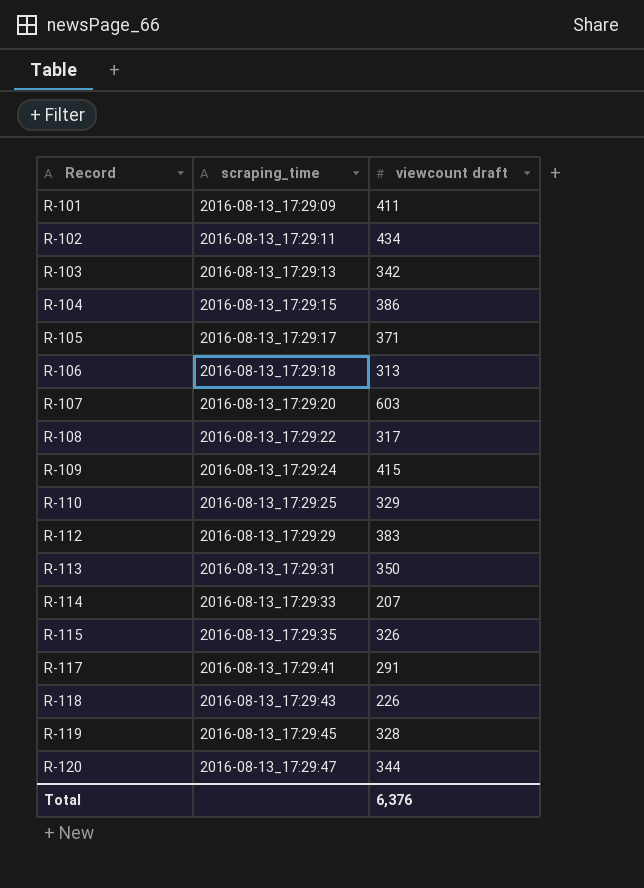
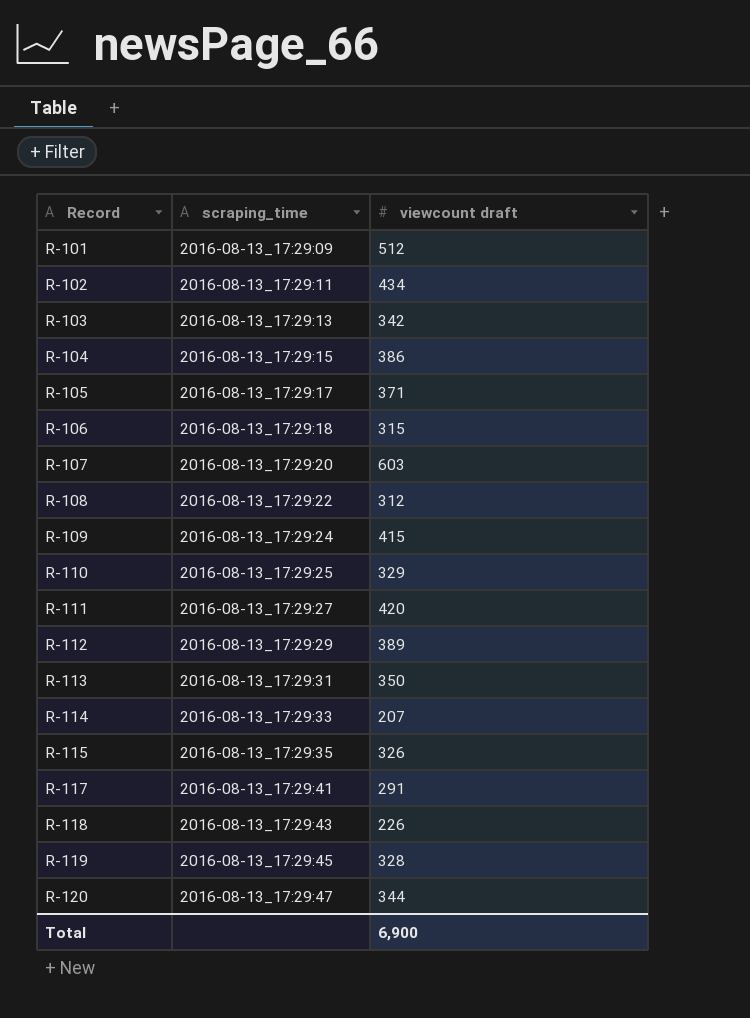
R-101 | viewcount draft: 411 -> 512
R-106 | viewcount draft: 313 -> 315
R-108 | viewcount draft: 317 -> 312
row R-111: none -> 2016-08-13_17:29:27 | 420
R-112 | viewcount draft: 383 -> 389
Total | viewcount draft: 6,376 -> 6,900

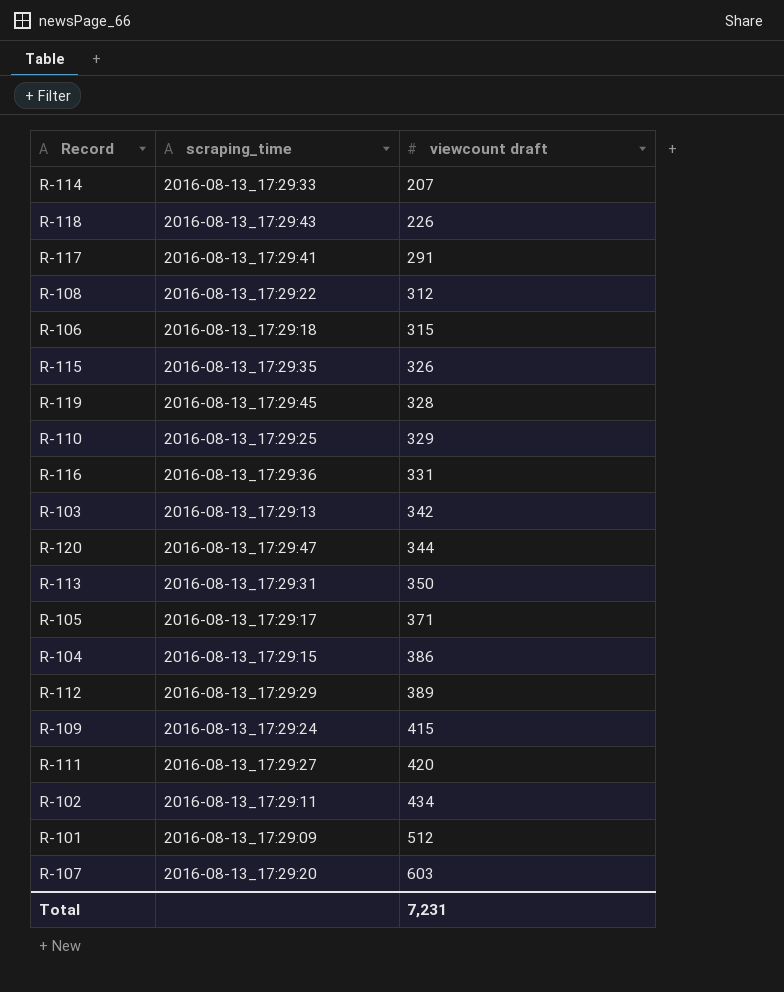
row order: Record ascending -> viewcount draft ascending
row R-116: none -> 2016-08-13_17:29:36 | 331
Total | viewcount draft: 6,900 -> 7,231

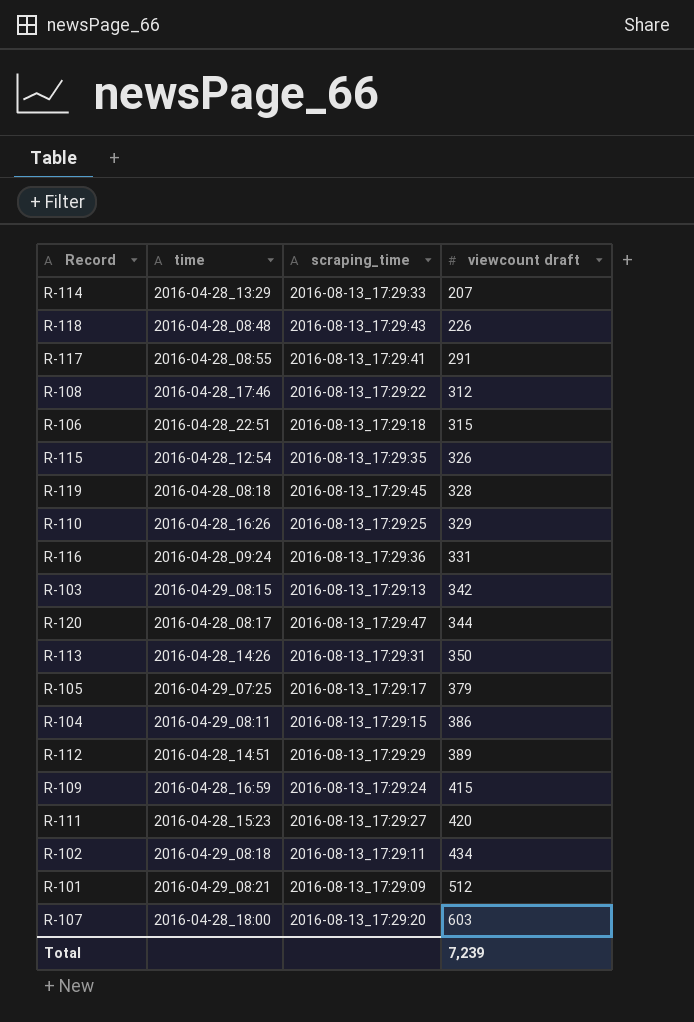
column time | position: none -> 2
R-105 | viewcount draft: 371 -> 379
Total | viewcount draft: 7,231 -> 7,239

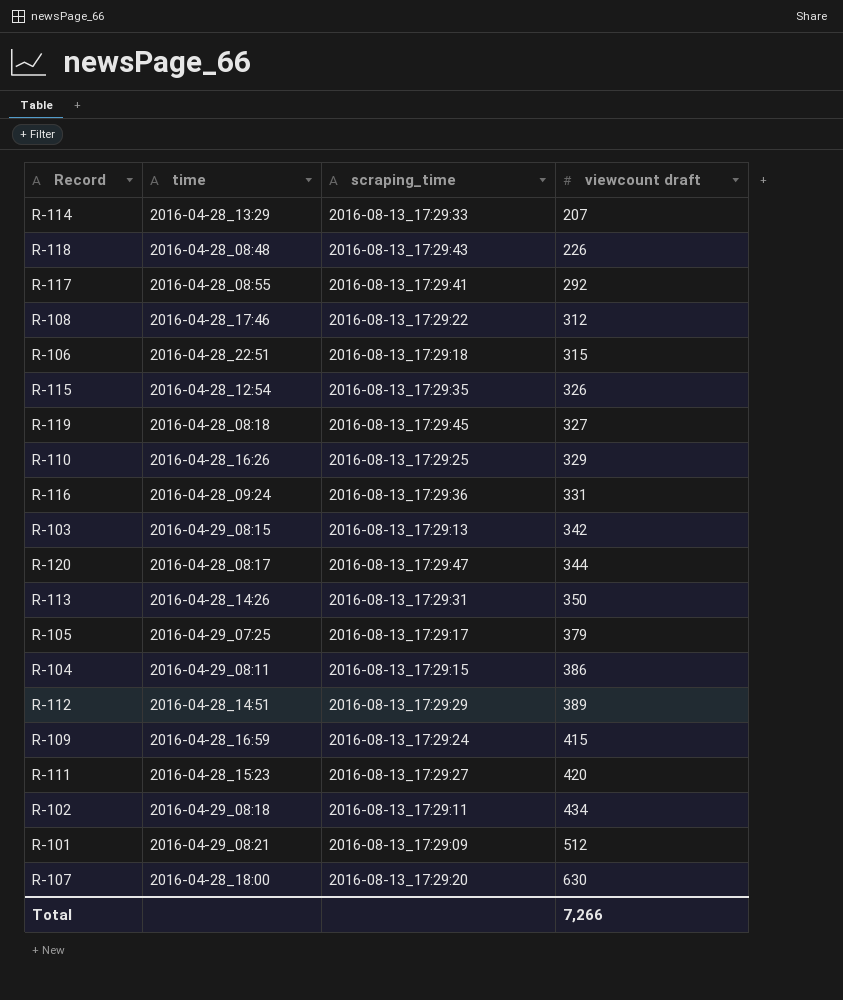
R-117 | viewcount draft: 291 -> 292
R-119 | viewcount draft: 328 -> 327
R-107 | viewcount draft: 603 -> 630
Total | viewcount draft: 7,239 -> 7,266

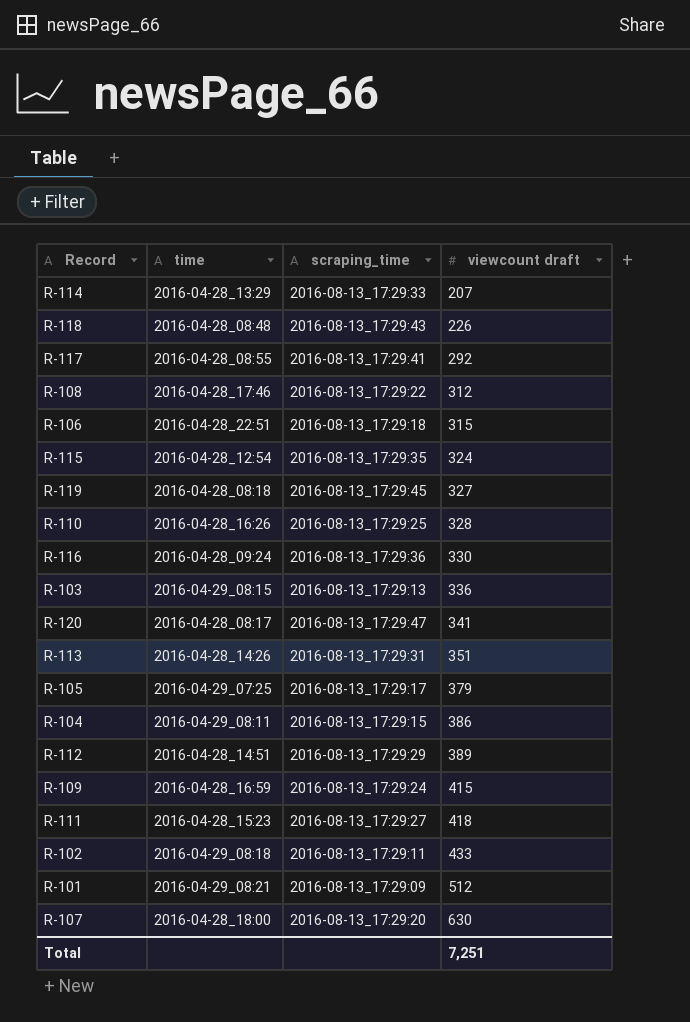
R-115 | viewcount draft: 326 -> 324
R-110 | viewcount draft: 329 -> 328
R-116 | viewcount draft: 331 -> 330
R-103 | viewcount draft: 342 -> 336
R-120 | viewcount draft: 344 -> 341
R-113 | viewcount draft: 350 -> 351
R-111 | viewcount draft: 420 -> 418
R-102 | viewcount draft: 434 -> 433
Total | viewcount draft: 7,266 -> 7,251

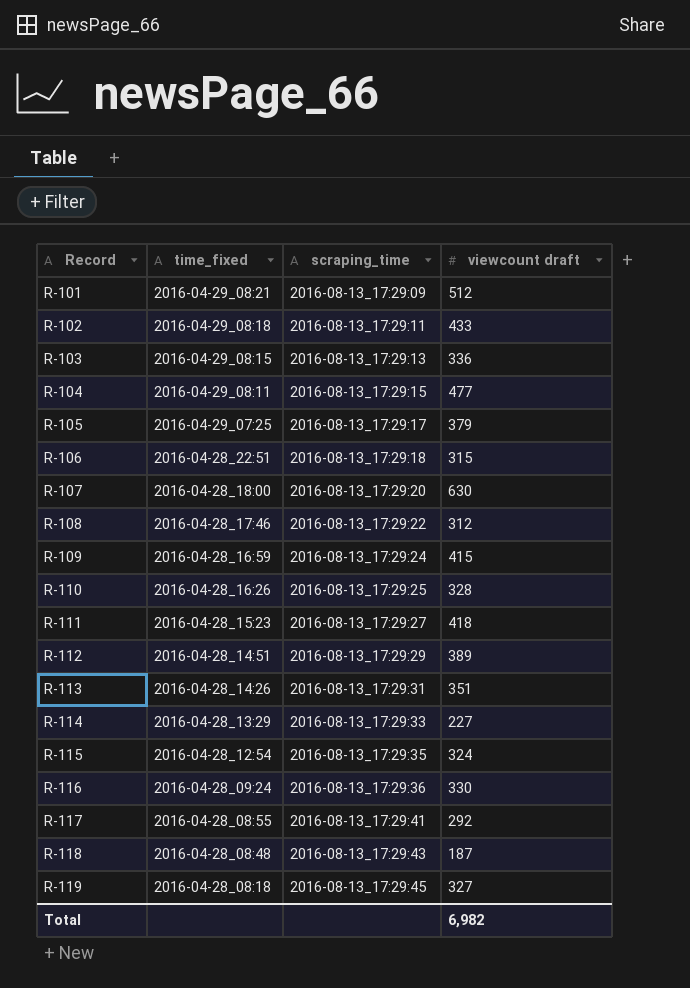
row order: viewcount draft ascending -> Record ascending
column name: time -> time_fixed
row R-120: 2016-04-28_08:17 | 2016-08-13_17:29:47 | 341 -> none
R-104 | viewcount draft: 386 -> 477
R-114 | viewcount draft: 207 -> 227
R-118 | viewcount draft: 226 -> 187
Total | viewcount draft: 7,251 -> 6,982

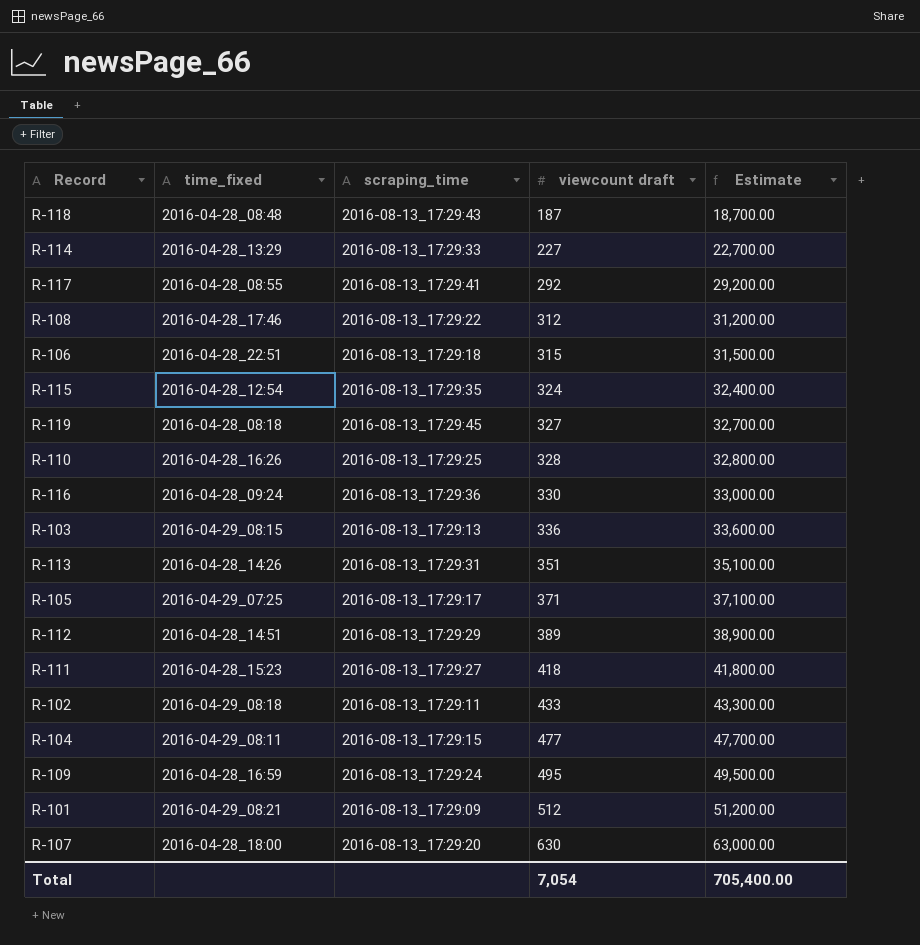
row order: Record ascending -> viewcount draft ascending
column Estimate | formula: none -> [viewcount draft] * 100
R-105 | viewcount draft: 379 -> 371
R-109 | viewcount draft: 415 -> 495
Total | viewcount draft: 6,982 -> 7,054

